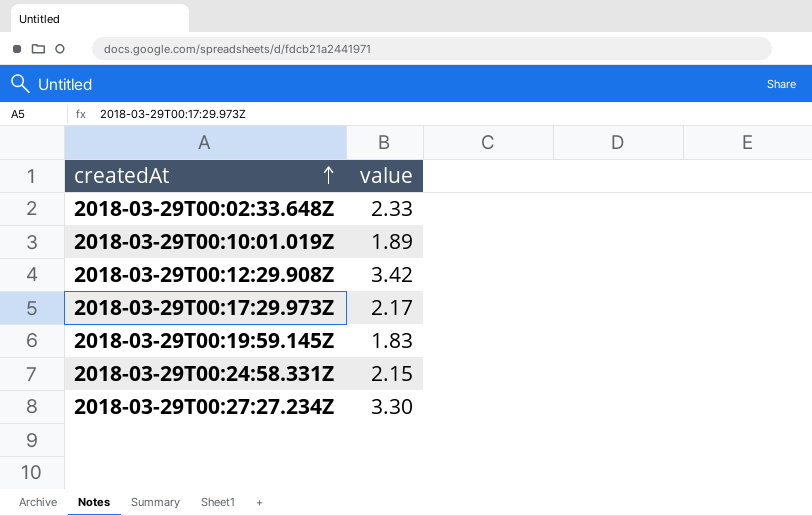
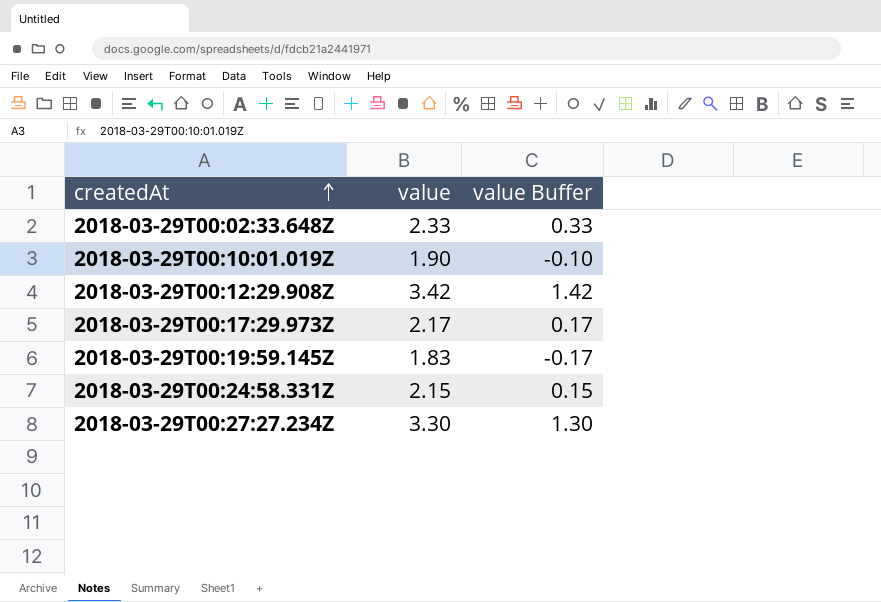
column value Buffer | formula: none -> [value] - 2
2018-03-29T00:10:01.019Z | value: 1.89 -> 1.90

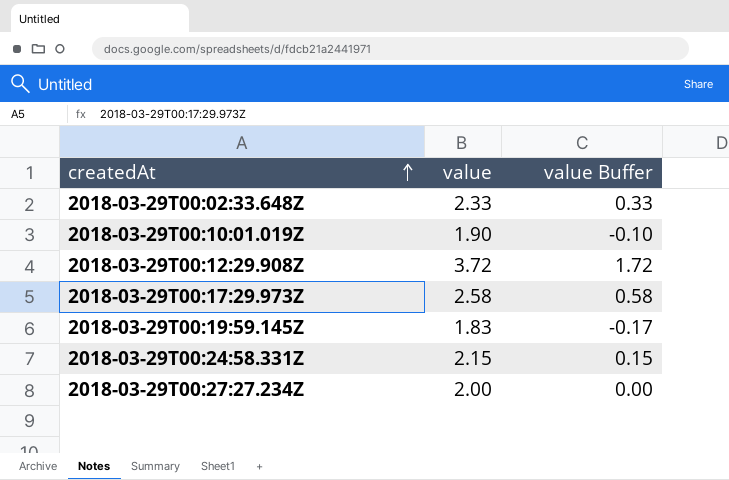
2018-03-29T00:12:29.908Z | value: 3.42 -> 3.72
2018-03-29T00:12:29.908Z | value Buffer: 1.42 -> 1.72
2018-03-29T00:17:29.973Z | value: 2.17 -> 2.58
2018-03-29T00:17:29.973Z | value Buffer: 0.17 -> 0.58
2018-03-29T00:27:27.234Z | value: 3.30 -> 2.00
2018-03-29T00:27:27.234Z | value Buffer: 1.30 -> 0.00

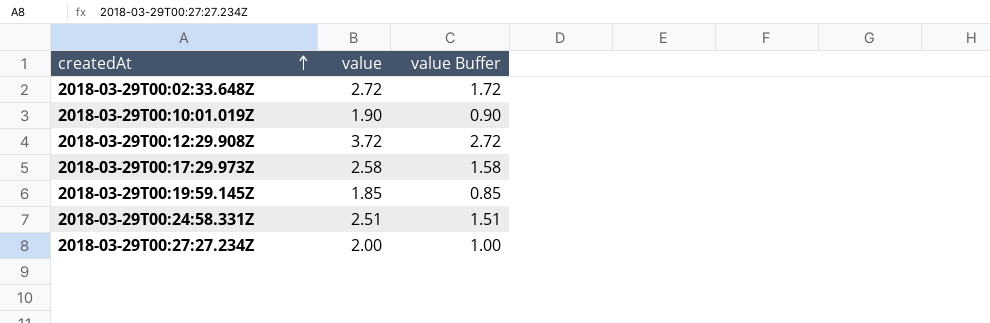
column value Buffer | formula: [value] - 2 -> [value] - 1
2018-03-29T00:02:33.648Z | value: 2.33 -> 2.72
2018-03-29T00:19:59.145Z | value: 1.83 -> 1.85
2018-03-29T00:24:58.331Z | value: 2.15 -> 2.51

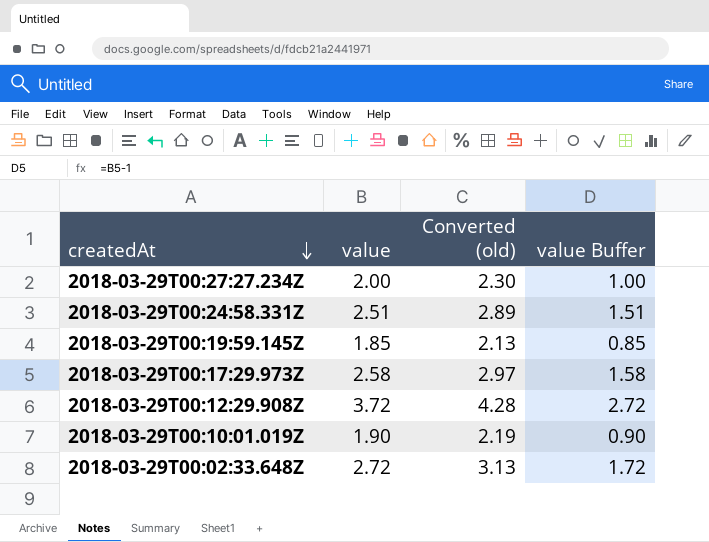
row order: createdAt ascending -> createdAt descending
column Converted (old) | formula: none -> [value] * 1.15

